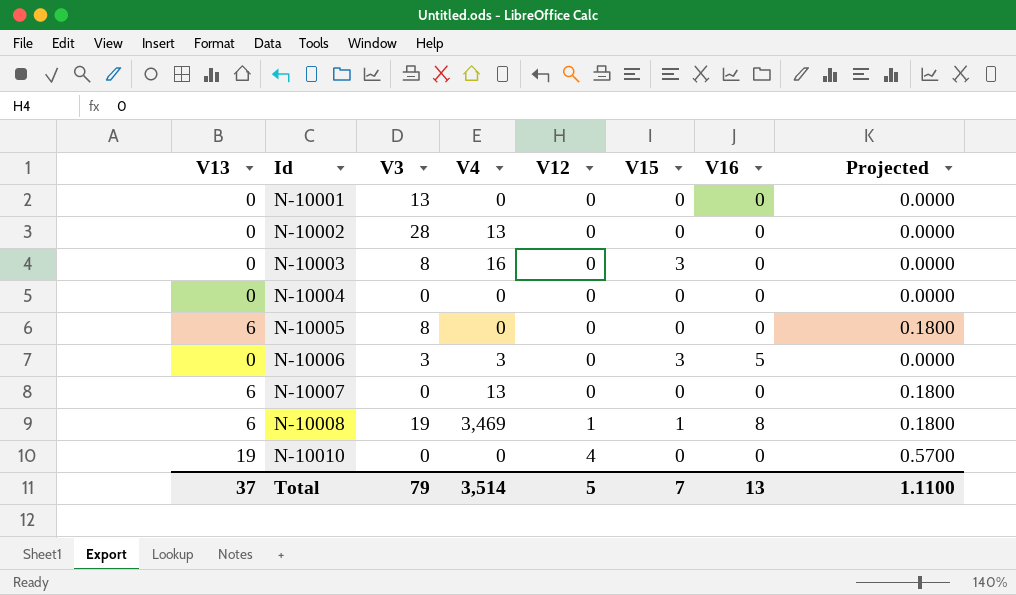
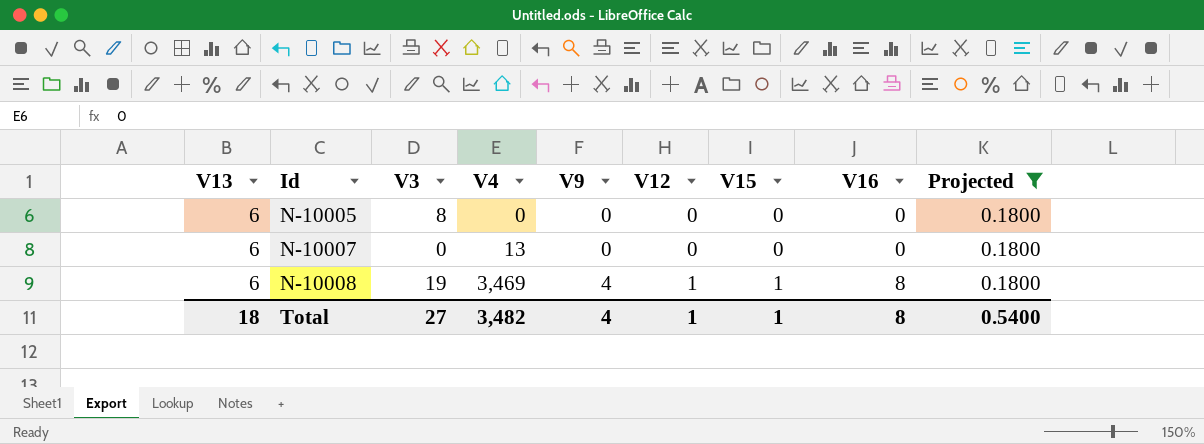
filter: none -> Projected = 0.1800
column V9 | position: none -> 5
Total | V13: 37 -> 18
Total | V3: 79 -> 27
Total | V4: 3,514 -> 3,482
Total | V12: 5 -> 1
Total | V15: 7 -> 1
Total | V16: 13 -> 8
Total | Projected: 1.1100 -> 0.5400

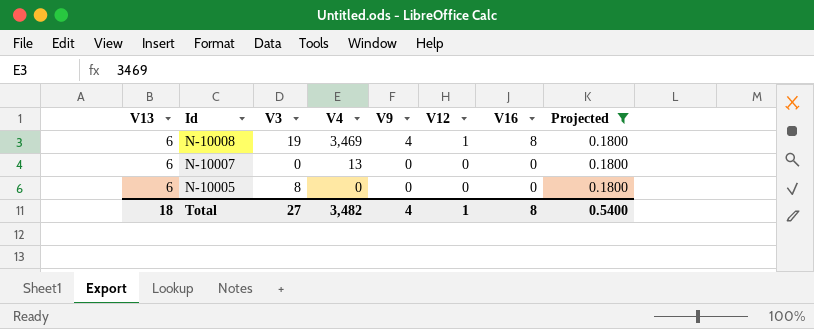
row order: Id ascending -> Id descending
column V15 | position: 7 -> none

